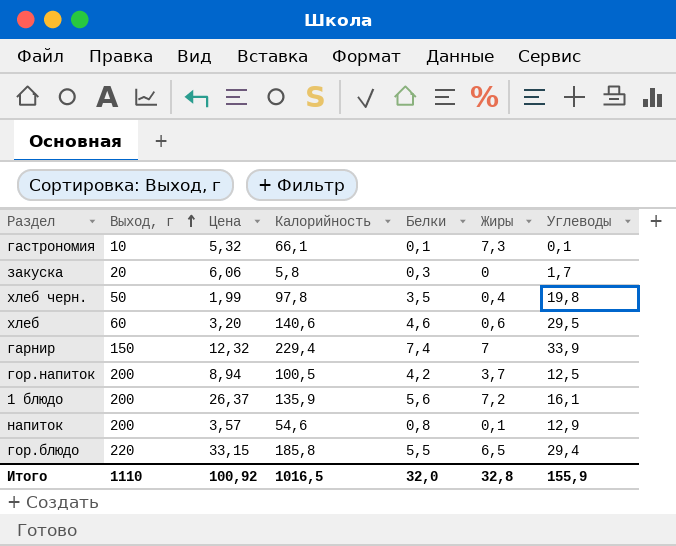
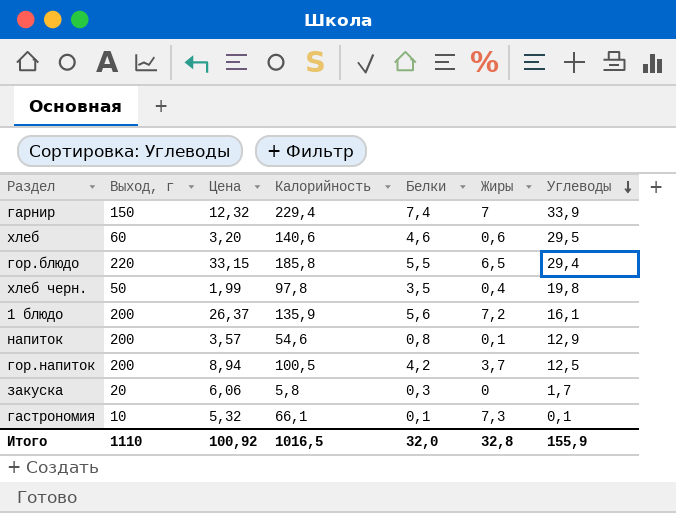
row order: Выход, г ascending -> Углеводы descending

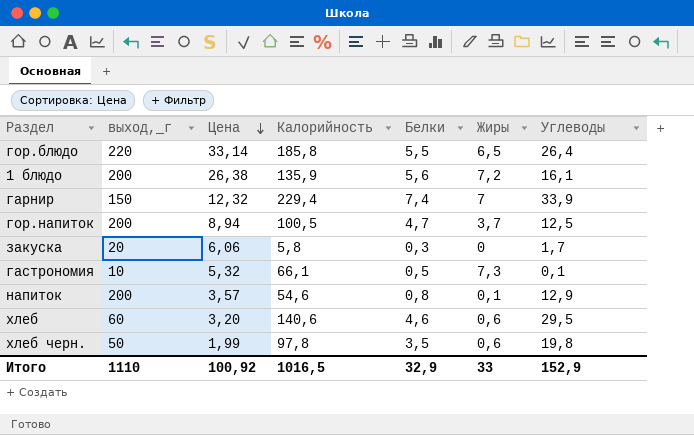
row order: Углеводы descending -> Цена descending
column name: Выход, г -> выход,_г
гор.блюдо | Цена: 33,15 -> 33,14
гор.блюдо | Углеводы: 29,4 -> 26,4
1 блюдо | Цена: 26,37 -> 26,38
гор.напиток | Белки: 4,2 -> 4,7
гастрономия | Белки: 0,1 -> 0,5
хлеб черн. | Жиры: 0,4 -> 0,6
Итого | Белки: 32,0 -> 32,9
Итого | Жиры: 32,8 -> 33
Итого | Углеводы: 155,9 -> 152,9

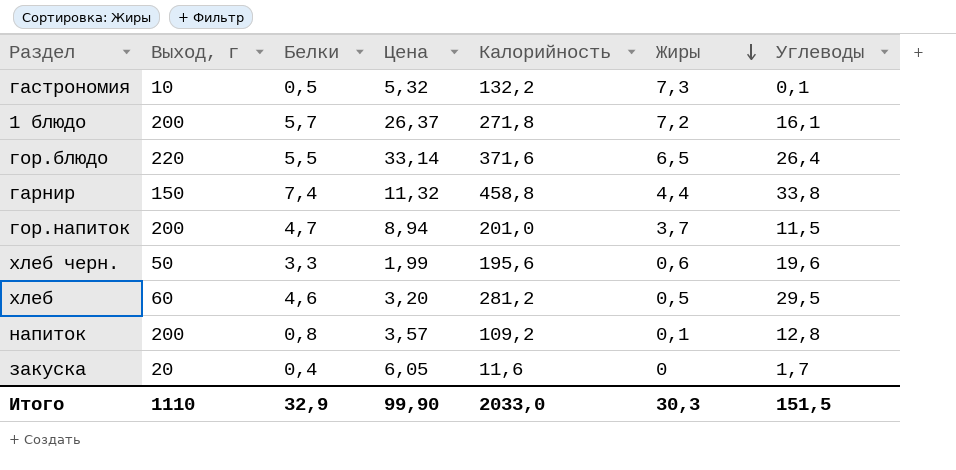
row order: Цена descending -> Жиры descending
column name: выход,_г -> Выход, г
column Белки | position: 5 -> 3
гастрономия | Калорийность: 66,1 -> 132,2
1 блюдо | Белки: 5,6 -> 5,7
1 блюдо | Цена: 26,38 -> 26,37
1 блюдо | Калорийность: 135,9 -> 271,8
гор.блюдо | Калорийность: 185,8 -> 371,6
гарнир | Цена: 12,32 -> 11,32
гарнир | Калорийность: 229,4 -> 458,8
гарнир | Жиры: 7 -> 4,4
гарнир | Углеводы: 33,9 -> 33,8
гор.напиток | Калорийность: 100,5 -> 201,0
гор.напиток | Углеводы: 12,5 -> 11,5
хлеб черн. | Белки: 3,5 -> 3,3
хлеб черн. | Калорийность: 97,8 -> 195,6
хлеб черн. | Углеводы: 19,8 -> 19,6
хлеб | Калорийность: 140,6 -> 281,2
хлеб | Жиры: 0,6 -> 0,5
напиток | Калорийность: 54,6 -> 109,2
напиток | Углеводы: 12,9 -> 12,8
закуска | Белки: 0,3 -> 0,4
закуска | Цена: 6,06 -> 6,05
закуска | Калорийность: 5,8 -> 11,6
Итого | Цена: 100,92 -> 99,90
Итого | Калорийность: 1016,5 -> 2033,0
Итого | Жиры: 33 -> 30,3
Итого | Углеводы: 152,9 -> 151,5

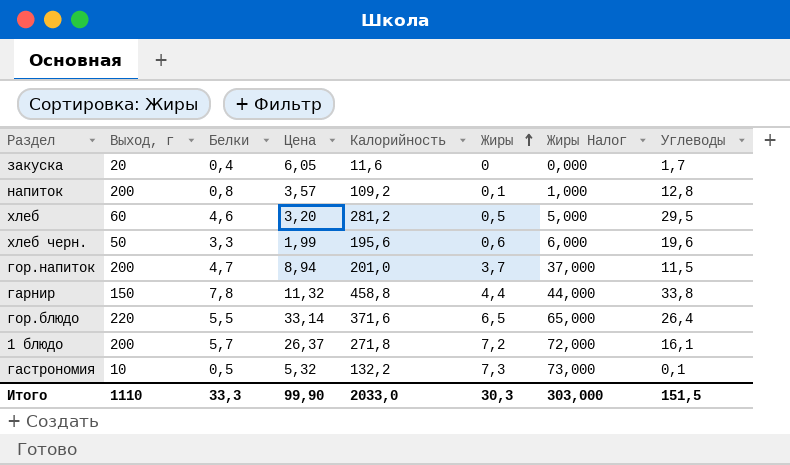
row order: Жиры descending -> Жиры ascending
column Жиры Налог | formula: none -> [Жиры] * 10
гарнир | Белки: 7,4 -> 7,8
Итого | Белки: 32,9 -> 33,3

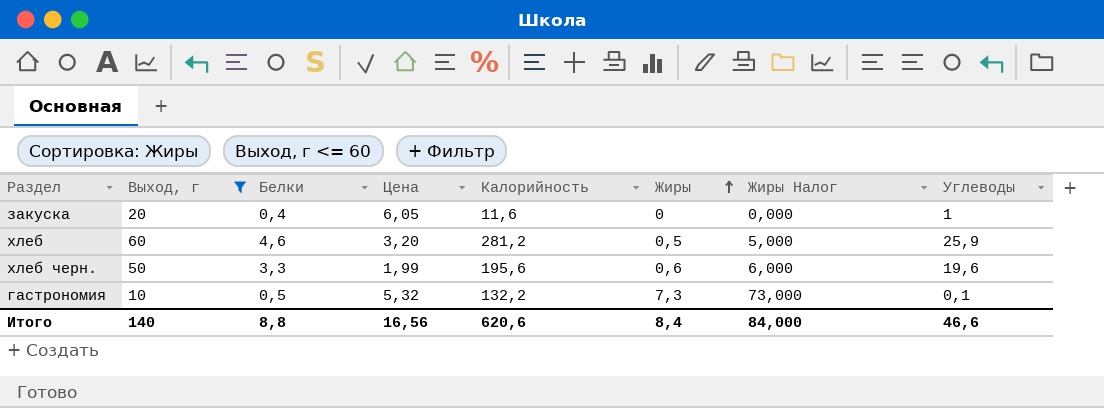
filter: none -> Выход, г <= 60
закуска | Углеводы: 1,7 -> 1
хлеб | Углеводы: 29,5 -> 25,9
Итого | Выход, г: 1110 -> 140
Итого | Белки: 33,3 -> 8,8
Итого | Цена: 99,90 -> 16,56
Итого | Калорийность: 2033,0 -> 620,6
Итого | Жиры: 30,3 -> 8,4
Итого | Жиры Налог: 303,000 -> 84,000
Итого | Углеводы: 151,5 -> 46,6

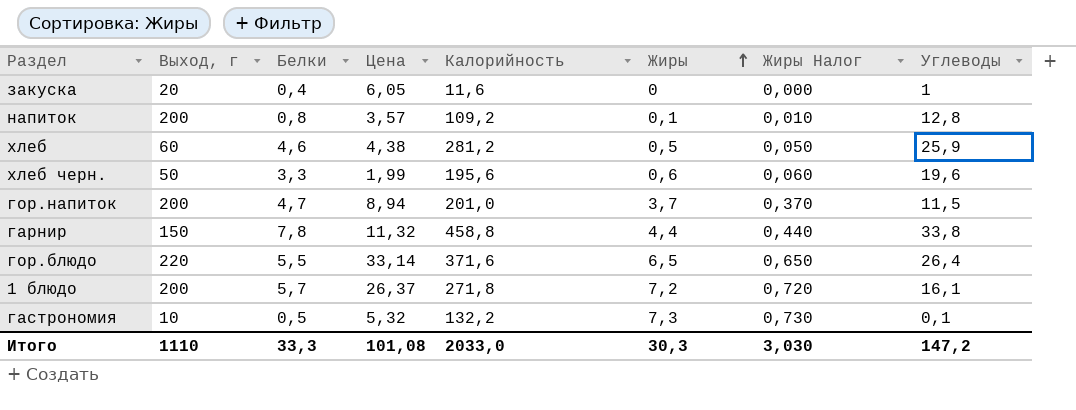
filter: Выход, г <= 60 -> none
column Жиры Налог | formula: [Жиры] * 10 -> [Жиры] * 0,1
хлеб | Цена: 3,20 -> 4,38
Итого | Выход, г: 140 -> 1110
Итого | Белки: 8,8 -> 33,3
Итого | Цена: 16,56 -> 101,08
Итого | Калорийность: 620,6 -> 2033,0
Итого | Жиры: 8,4 -> 30,3
Итого | Жиры Налог: 84,000 -> 3,030
Итого | Углеводы: 46,6 -> 147,2

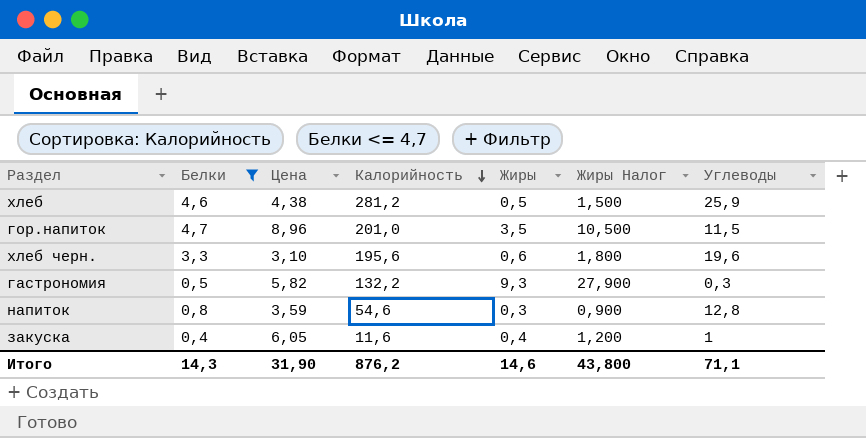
filter: none -> Белки <= 4,7
row order: Жиры ascending -> Калорийность descending
column Выход, г | position: 2 -> none
column Жиры Налог | formula: [Жиры] * 0,1 -> [Жиры] * 3
гор.напиток | Цена: 8,94 -> 8,96
гор.напиток | Жиры: 3,7 -> 3,5
хлеб черн. | Цена: 1,99 -> 3,10
гастрономия | Цена: 5,32 -> 5,82
гастрономия | Жиры: 7,3 -> 9,3
гастрономия | Углеводы: 0,1 -> 0,3
напиток | Цена: 3,57 -> 3,59
напиток | Калорийность: 109,2 -> 54,6
напиток | Жиры: 0,1 -> 0,3
закуска | Жиры: 0 -> 0,4
Итого | Белки: 33,3 -> 14,3
Итого | Цена: 101,08 -> 31,90
Итого | Калорийность: 2033,0 -> 876,2
Итого | Жиры: 30,3 -> 14,6
Итого | Жиры Налог: 3,030 -> 43,800
Итого | Углеводы: 147,2 -> 71,1

